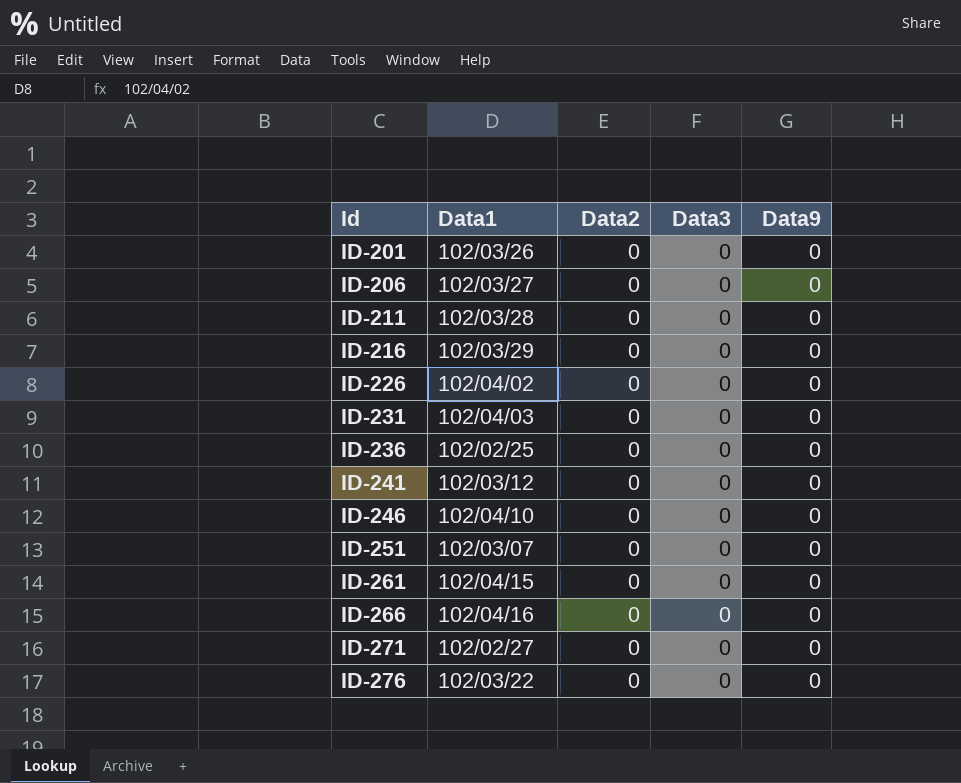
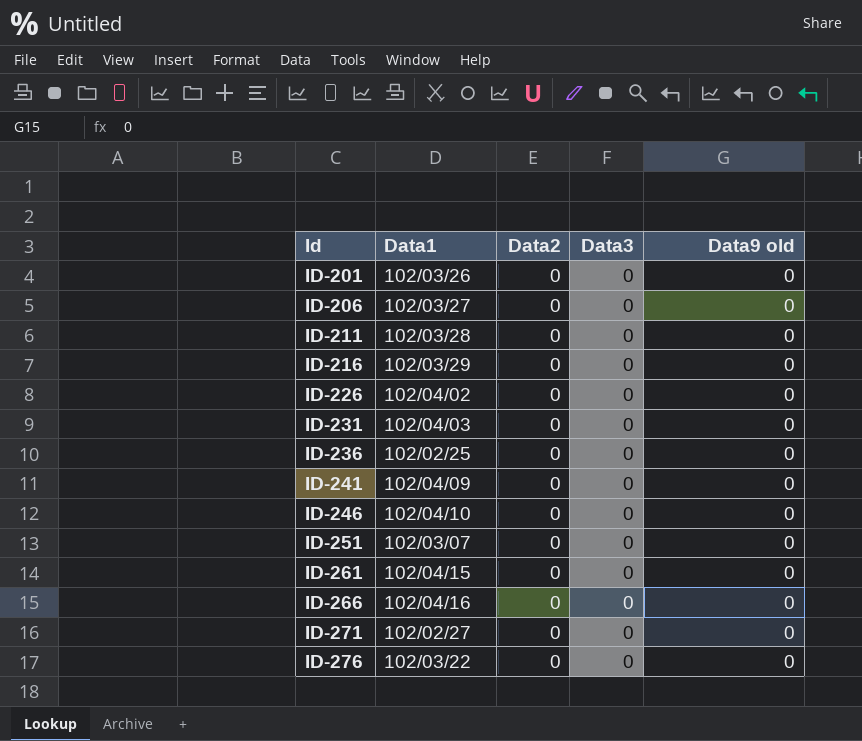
column name: Data9 -> Data9 old
ID-241 | Data1: 102/03/12 -> 102/04/09

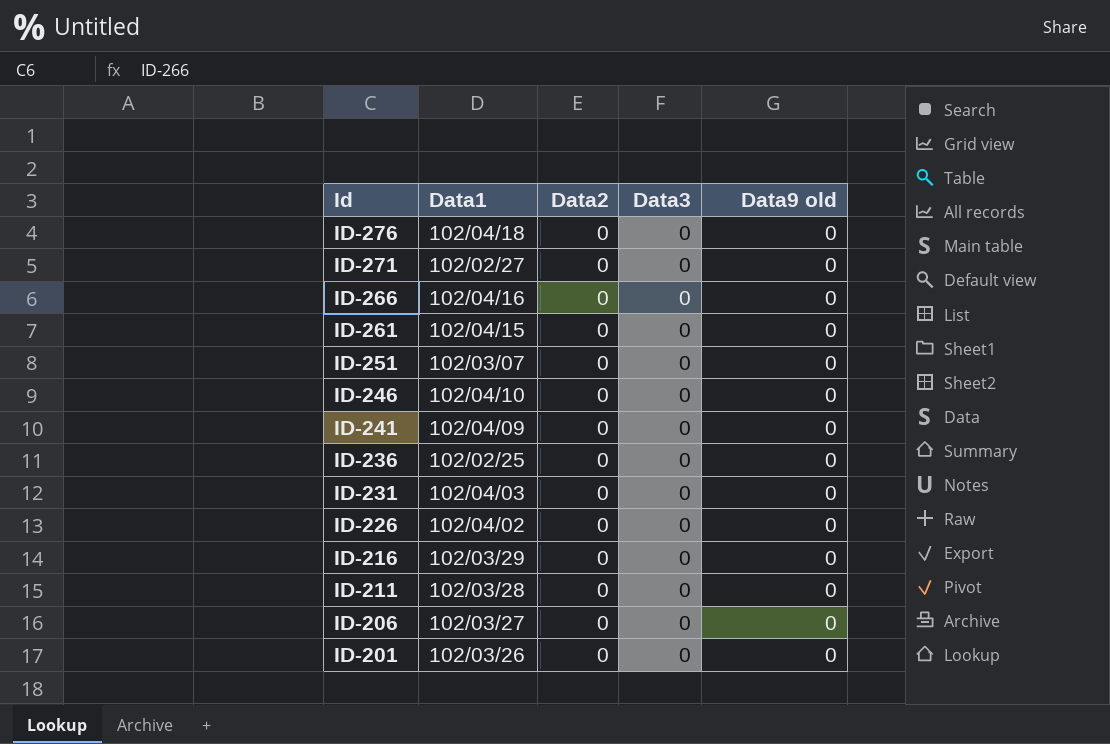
row order: Id ascending -> Id descending
ID-276 | Data1: 102/03/22 -> 102/04/18

